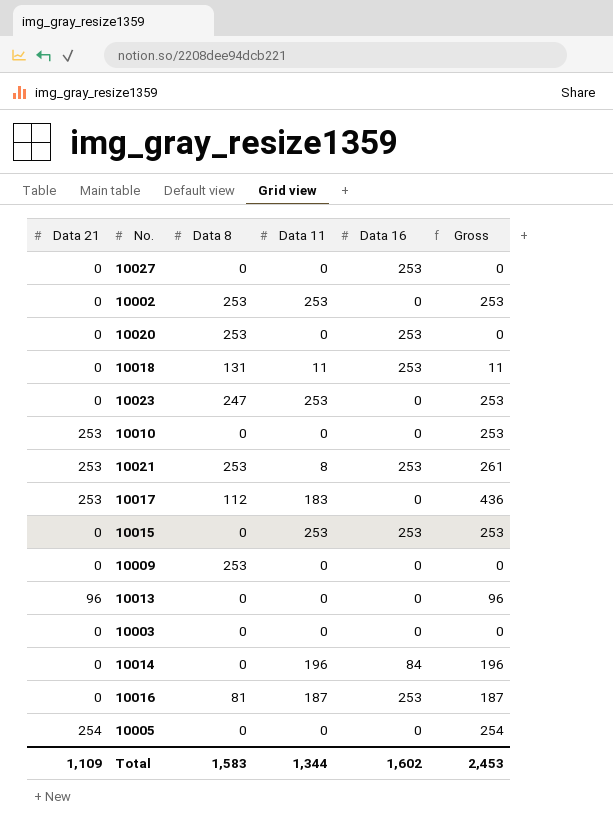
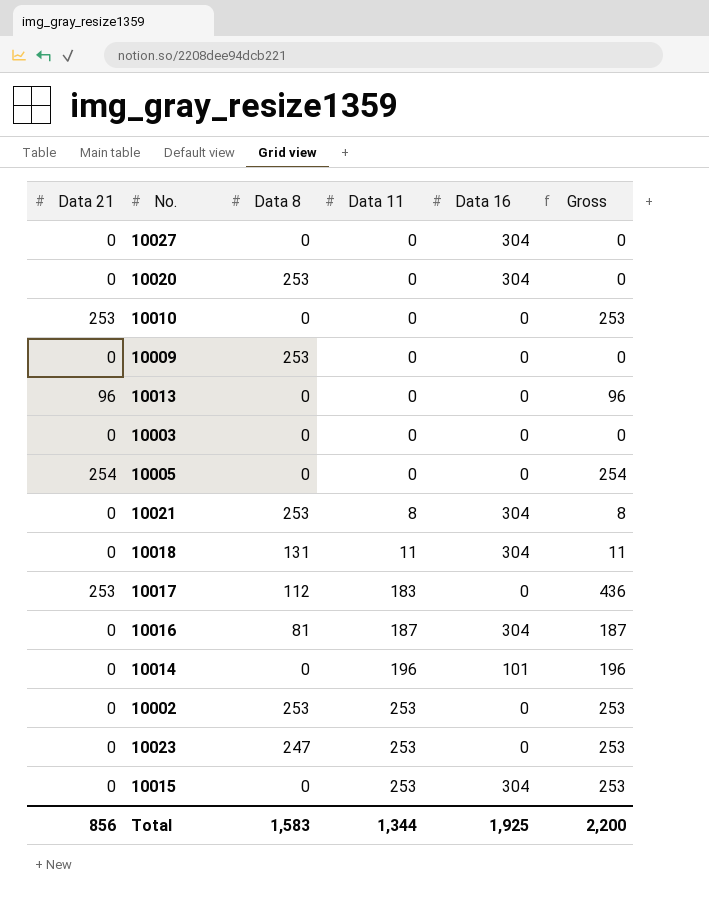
row order: none -> Data 11 ascending
10027 | Data 16: 253 -> 304
10020 | Data 16: 253 -> 304
10021 | Data 21: 253 -> 0
10021 | Data 16: 253 -> 304
10021 | Gross: 261 -> 8
10018 | Data 16: 253 -> 304
10016 | Data 16: 253 -> 304
10014 | Data 16: 84 -> 101
10015 | Data 16: 253 -> 304
Total | Data 21: 1,109 -> 856
Total | Data 16: 1,602 -> 1,925
Total | Gross: 2,453 -> 2,200

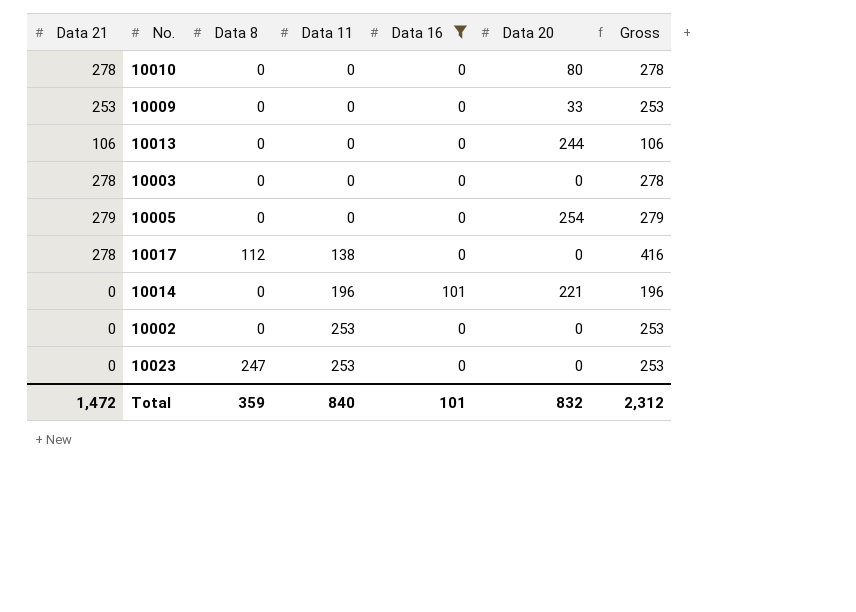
filter: none -> Data 16 != 304
column Data 20 | position: none -> 6
10010 | Data 21: 253 -> 278
10010 | Gross: 253 -> 278
10009 | Data 21: 0 -> 253
10009 | Data 8: 253 -> 0
10009 | Gross: 0 -> 253
10013 | Data 21: 96 -> 106
10013 | Gross: 96 -> 106
10003 | Data 21: 0 -> 278
10003 | Gross: 0 -> 278
10005 | Data 21: 254 -> 279
10005 | Gross: 254 -> 279
10017 | Data 21: 253 -> 278
10017 | Data 11: 183 -> 138
10017 | Gross: 436 -> 416
10002 | Data 8: 253 -> 0
Total | Data 21: 856 -> 1,472
Total | Data 8: 1,583 -> 359
Total | Data 11: 1,344 -> 840
Total | Data 16: 1,925 -> 101
Total | Gross: 2,200 -> 2,312

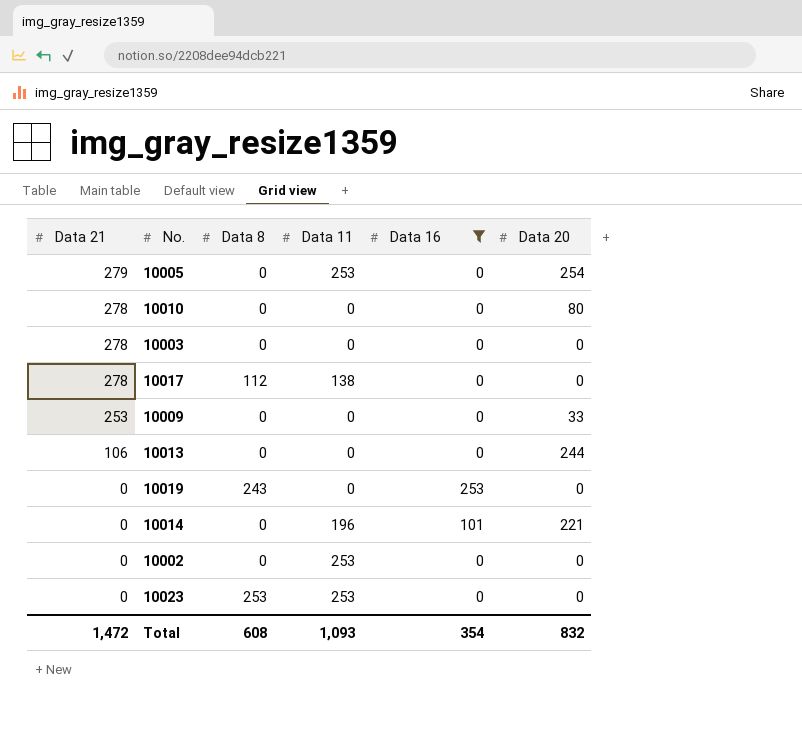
row order: Data 11 ascending -> Data 21 descending
column Gross | formula: [Data 21] + [Data 11] -> none
10005 | Data 11: 0 -> 253
row 10019: none -> 0 | 243 | 0 | 253 | 0
10023 | Data 8: 247 -> 253
Total | Data 8: 359 -> 608
Total | Data 11: 840 -> 1,093
Total | Data 16: 101 -> 354

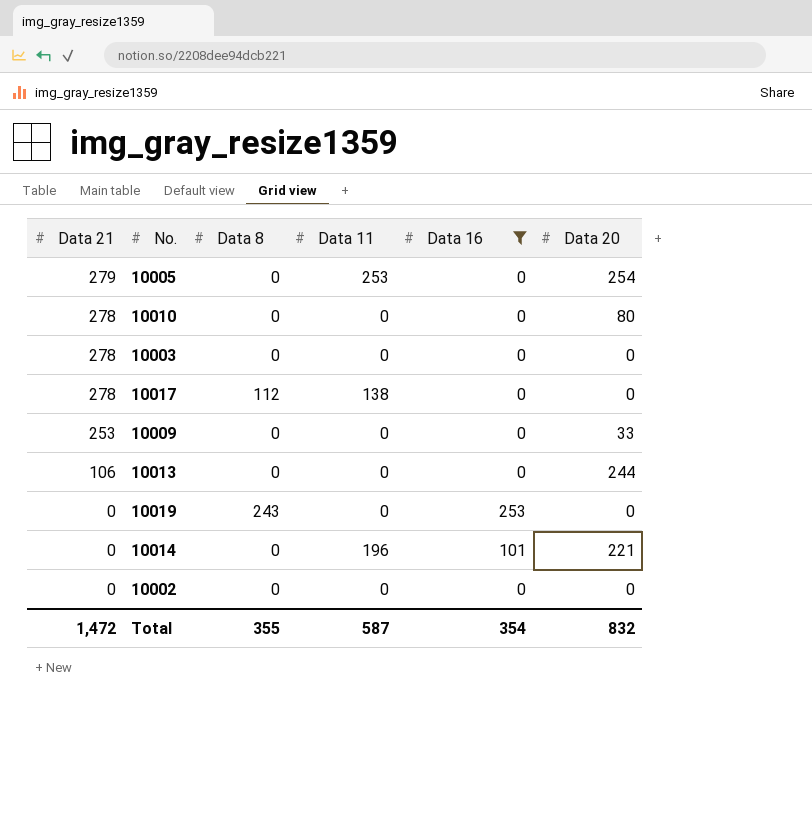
row 10023: 0 | 253 | 253 | 0 | 0 -> none
10002 | Data 11: 253 -> 0
Total | Data 8: 608 -> 355
Total | Data 11: 1,093 -> 587

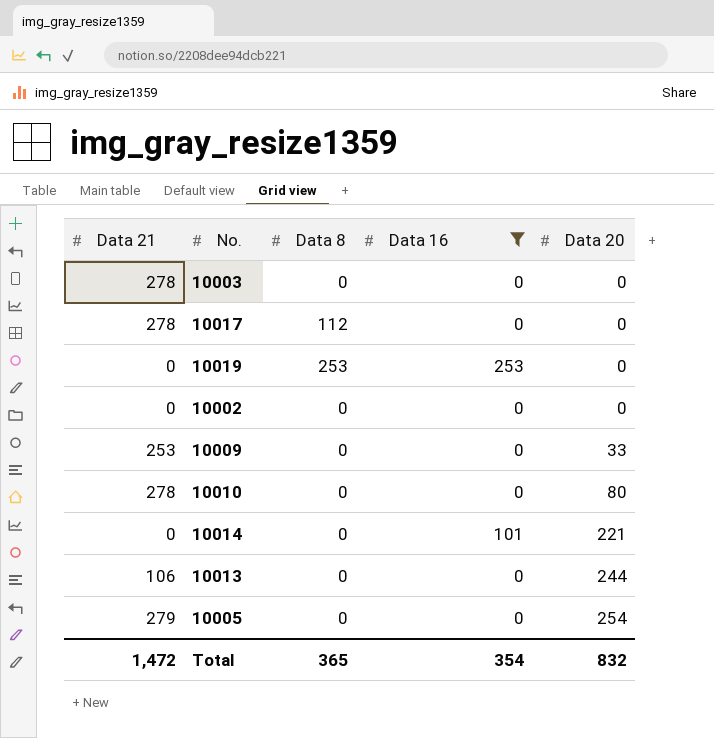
row order: Data 21 descending -> Data 20 ascending
column Data 11 | position: 4 -> none
10019 | Data 8: 243 -> 253
Total | Data 8: 355 -> 365

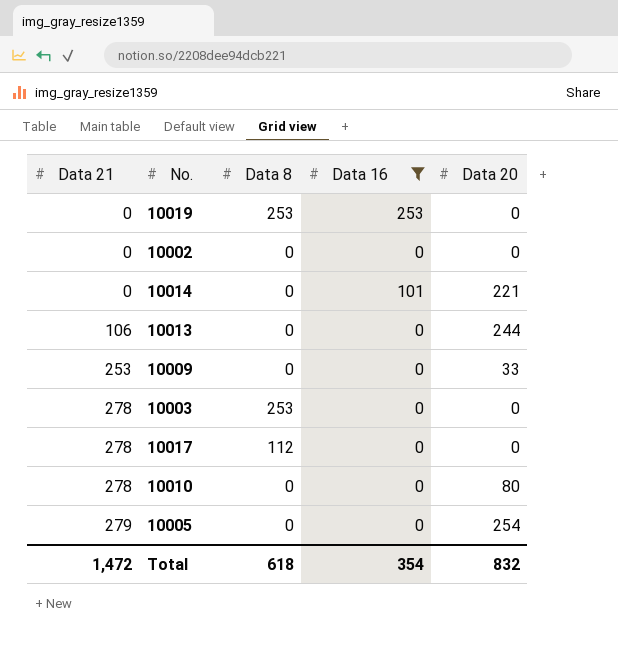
row order: Data 20 ascending -> Data 21 ascending
10003 | Data 8: 0 -> 253
Total | Data 8: 365 -> 618

